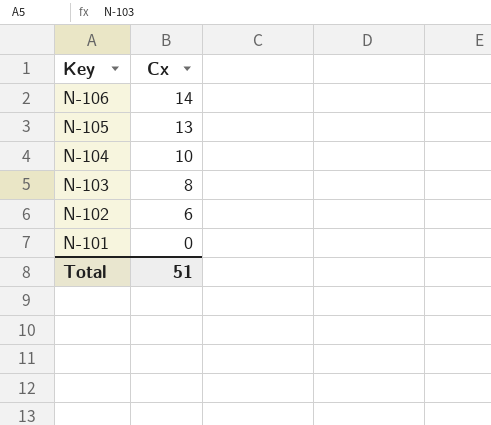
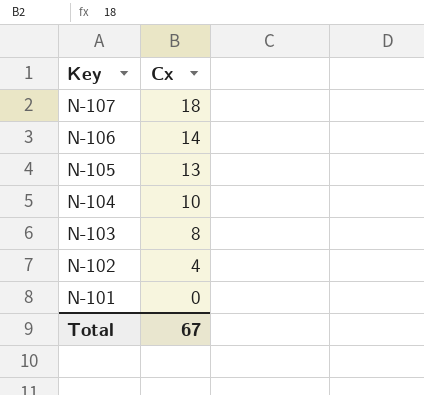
row N-107: none -> 18
N-102 | Cx: 6 -> 4
Total | Cx: 51 -> 67

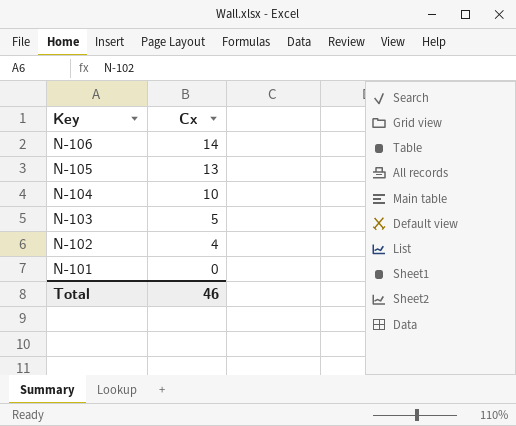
row N-107: 18 -> none
N-103 | Cx: 8 -> 5
Total | Cx: 67 -> 46

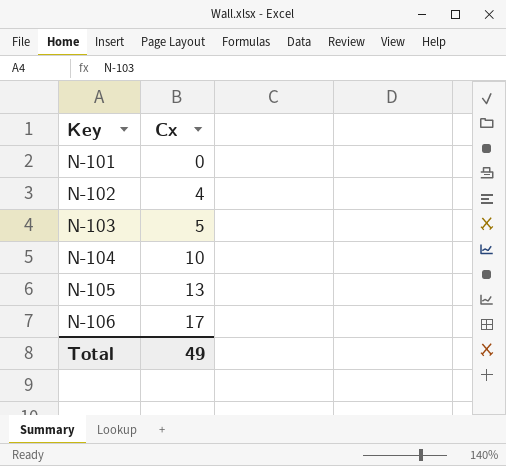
row order: Key descending -> Key ascending
N-106 | Cx: 14 -> 17
Total | Cx: 46 -> 49

